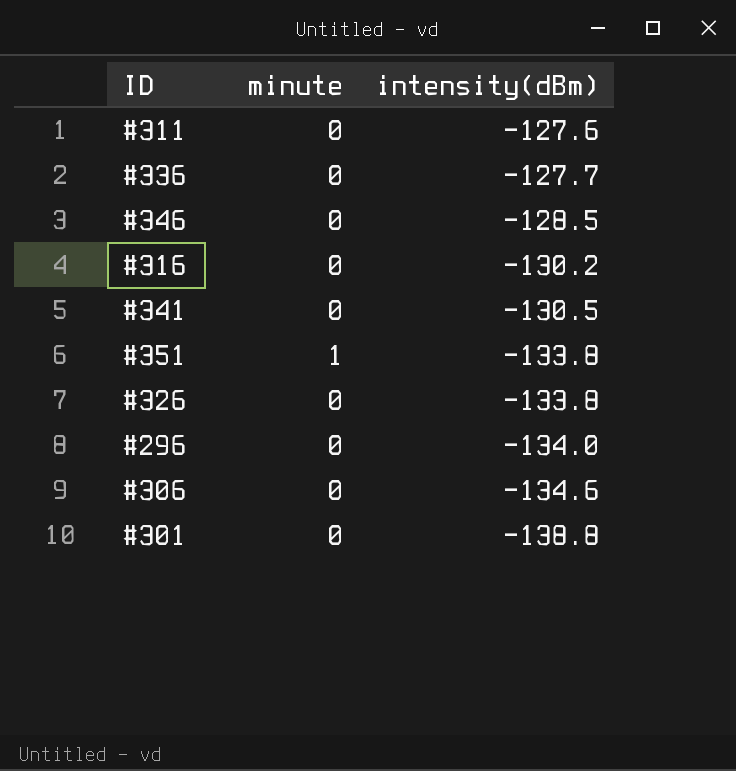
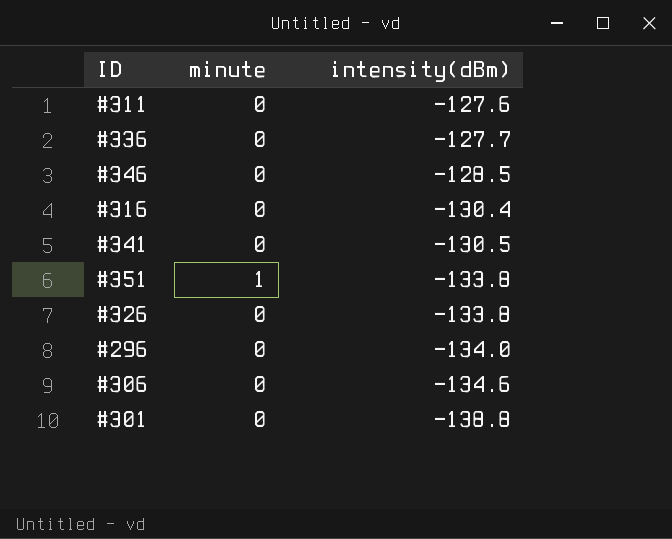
#316 | intensity(dBm): -130.2 -> -130.4

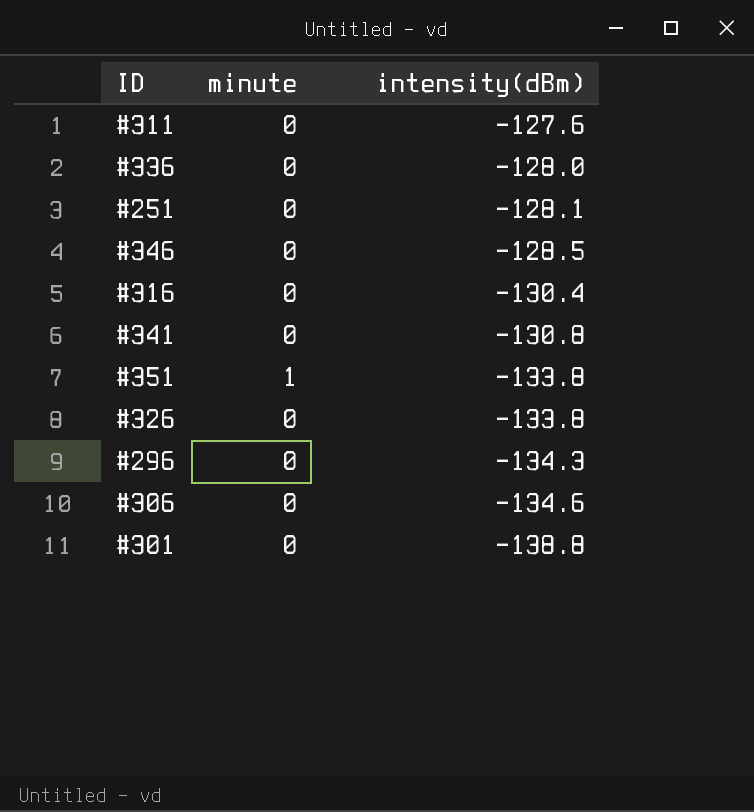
#336 | intensity(dBm): -127.7 -> -128.0
row #251: none -> 0 | -128.1
#341 | intensity(dBm): -130.5 -> -130.8
#296 | intensity(dBm): -134.0 -> -134.3

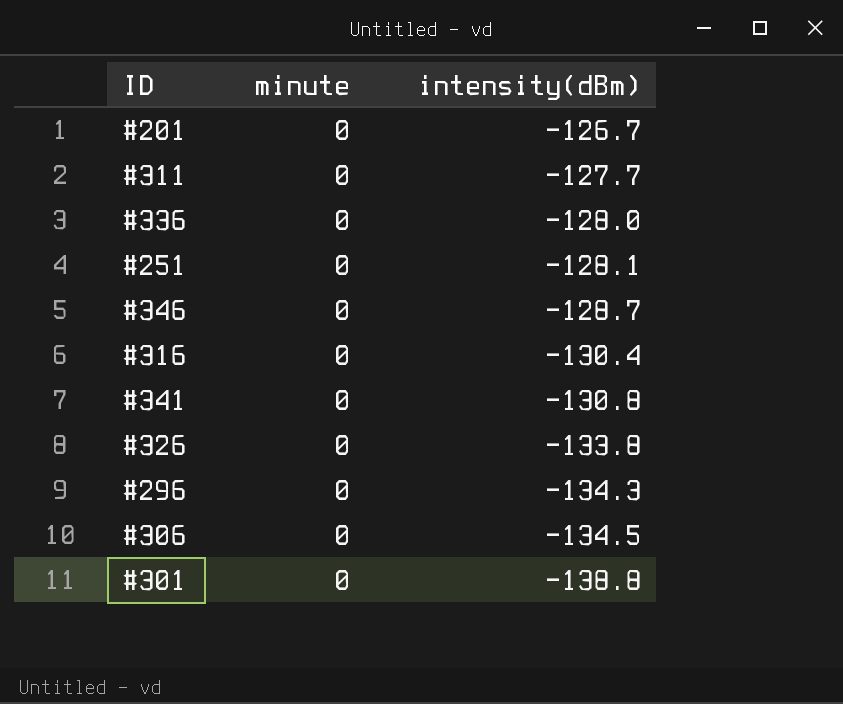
row #351: 1 | -133.8 -> none
row #201: none -> 0 | -126.7
#311 | intensity(dBm): -127.6 -> -127.7
#346 | intensity(dBm): -128.5 -> -128.7
#306 | intensity(dBm): -134.6 -> -134.5

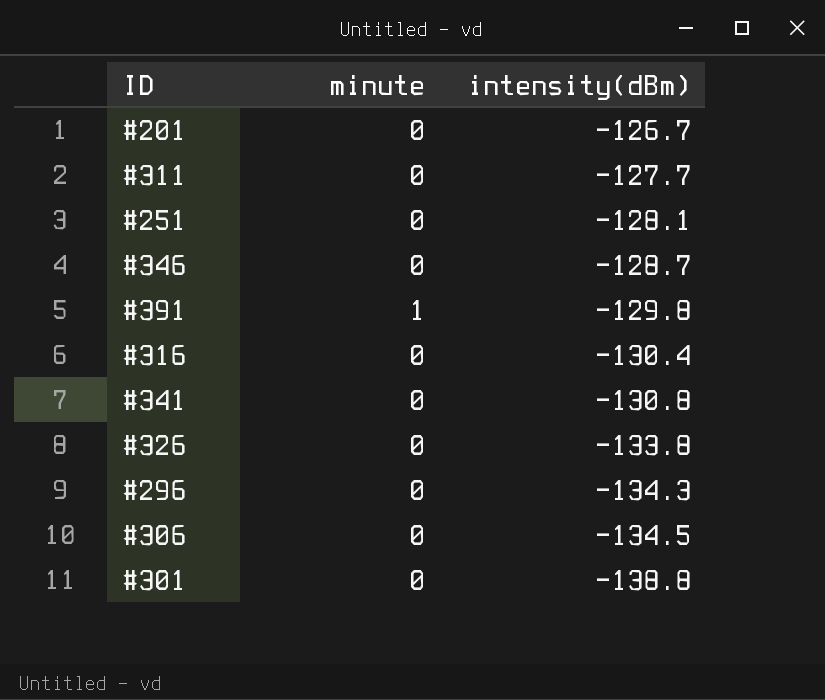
row #336: 0 | -128.0 -> none
row #391: none -> 1 | -129.8

